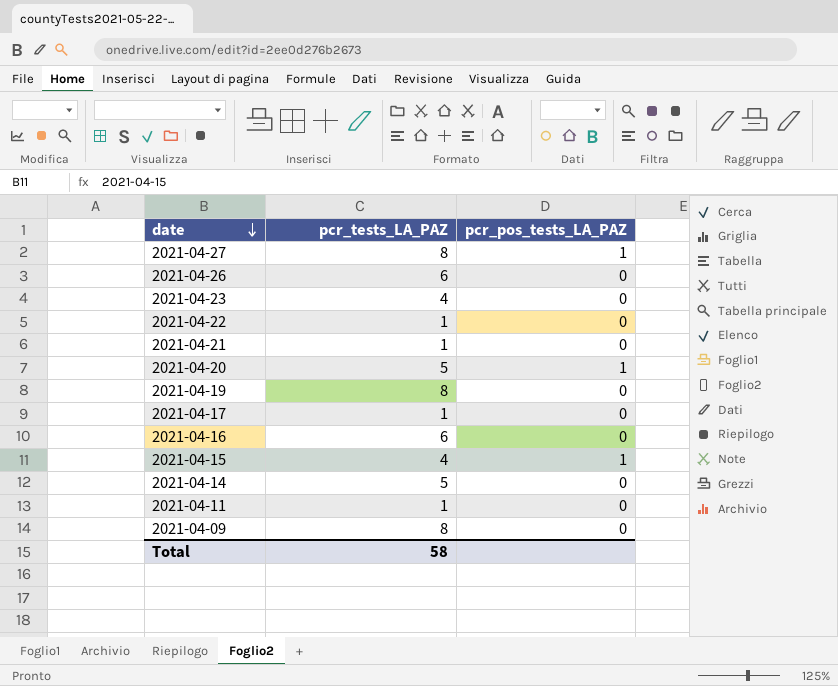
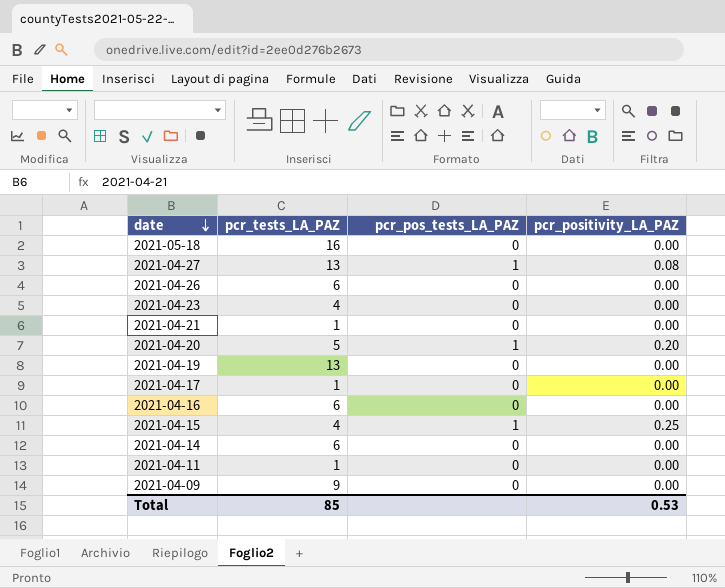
column pcr_positivity_LA_PAZ | position: none -> 4
row 2021-04-22: 1 | 0 -> none
row 2021-05-18: none -> 16 | 0 | 0.00
2021-04-27 | pcr_tests_LA_PAZ: 8 -> 13
2021-04-19 | pcr_tests_LA_PAZ: 8 -> 13
2021-04-14 | pcr_tests_LA_PAZ: 5 -> 6
2021-04-09 | pcr_tests_LA_PAZ: 8 -> 9
Total | pcr_tests_LA_PAZ: 58 -> 85

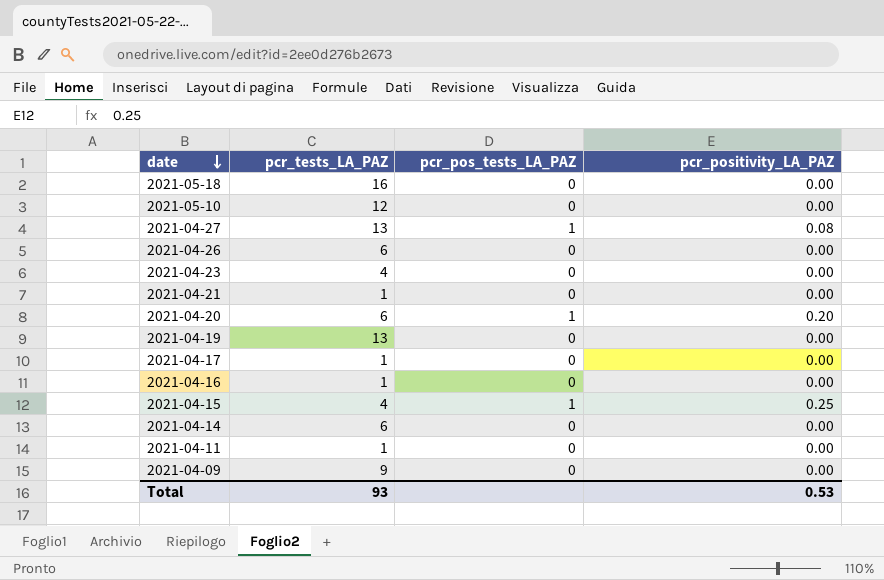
row 2021-05-10: none -> 12 | 0 | 0.00
2021-04-20 | pcr_tests_LA_PAZ: 5 -> 6
2021-04-16 | pcr_tests_LA_PAZ: 6 -> 1
Total | pcr_tests_LA_PAZ: 85 -> 93

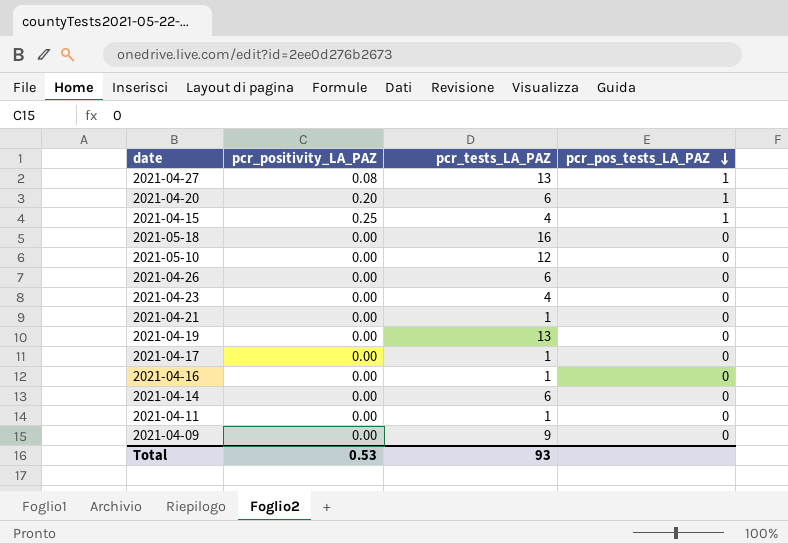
row order: date descending -> pcr_pos_tests_LA_PAZ descending
column pcr_positivity_LA_PAZ | position: 4 -> 2

